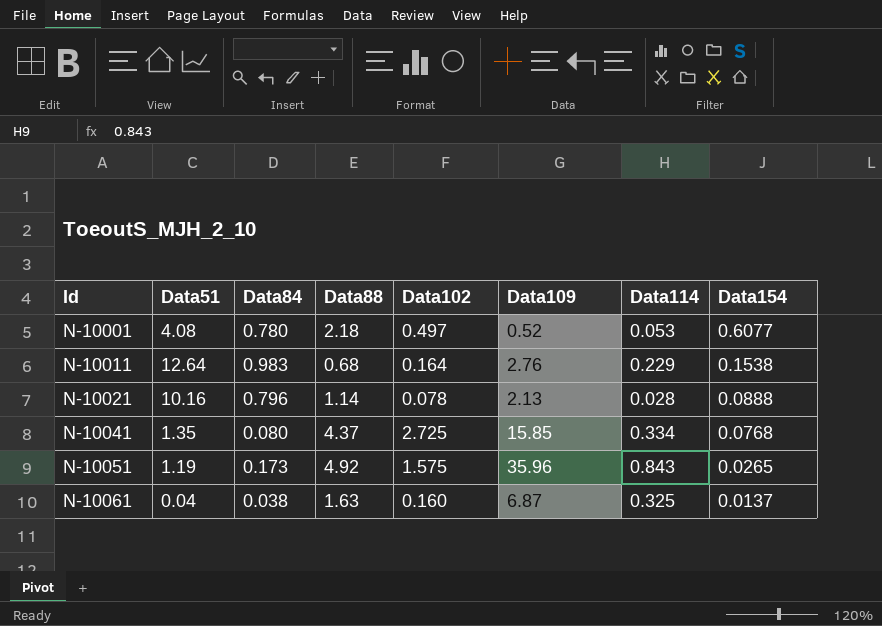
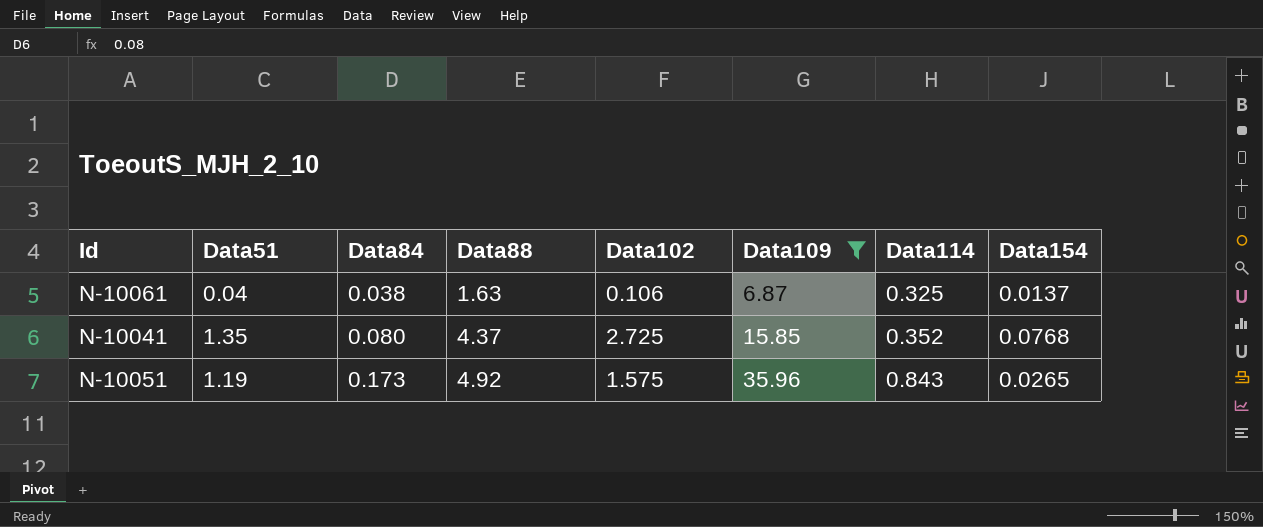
filter: none -> Data109 >= 6.87
row order: Id ascending -> Data84 ascending
N-10061 | Data102: 0.160 -> 0.106
N-10041 | Data114: 0.334 -> 0.352

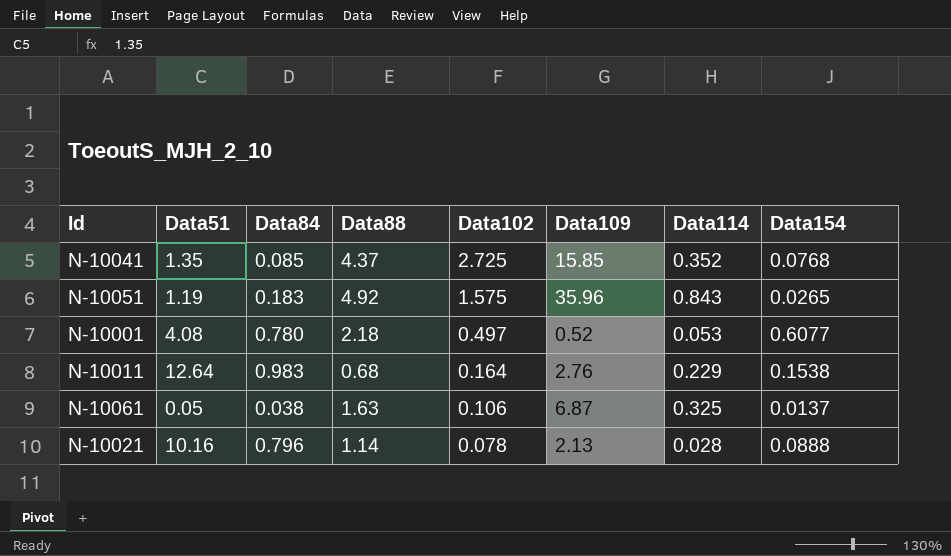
filter: Data109 >= 6.87 -> none
row order: Data84 ascending -> Data102 descending
N-10041 | Data84: 0.080 -> 0.085
N-10051 | Data84: 0.173 -> 0.183
N-10061 | Data51: 0.04 -> 0.05

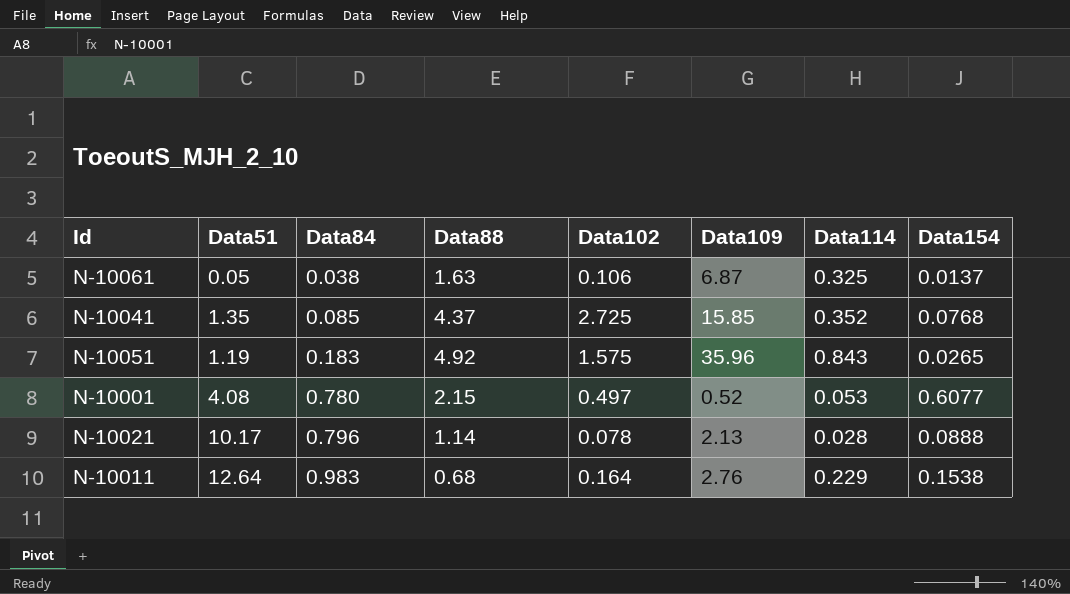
row order: Data102 descending -> Data84 ascending
N-10001 | Data88: 2.18 -> 2.15
N-10021 | Data51: 10.16 -> 10.17

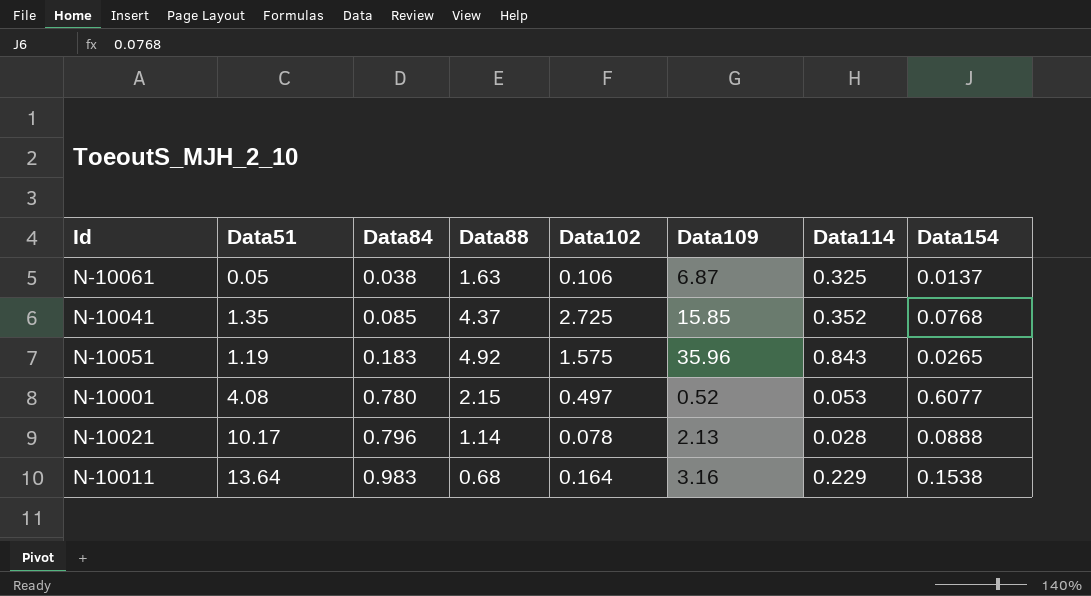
N-10011 | Data51: 12.64 -> 13.64
N-10011 | Data109: 2.76 -> 3.16

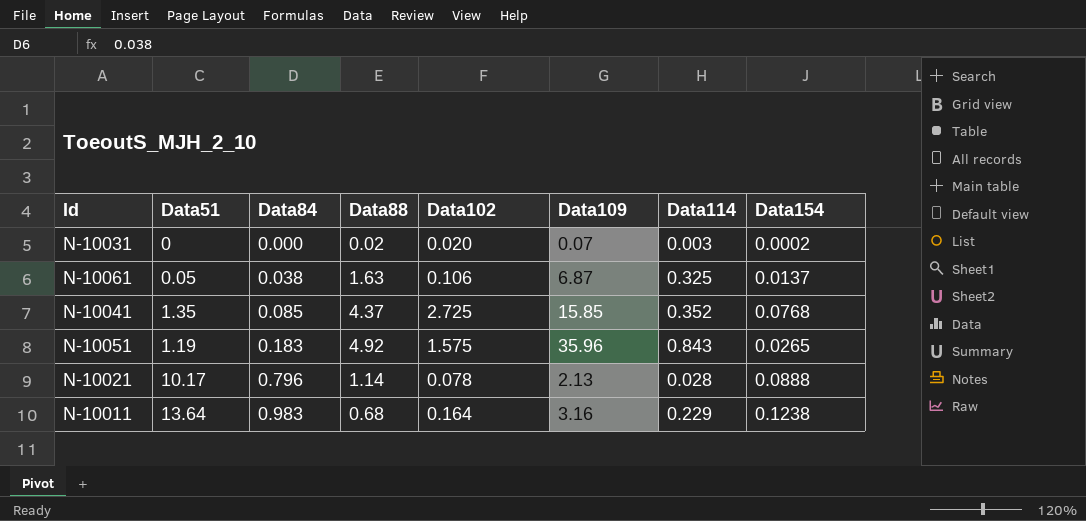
row N-10001: 4.08 | 0.780 | 2.15 | 0.497 | 0.52 | 0.053 | 0.6077 -> none
row N-10031: none -> 0 | 0.000 | 0.02 | 0.020 | 0.07 | 0.003 | 0.0002
N-10011 | Data154: 0.1538 -> 0.1238

